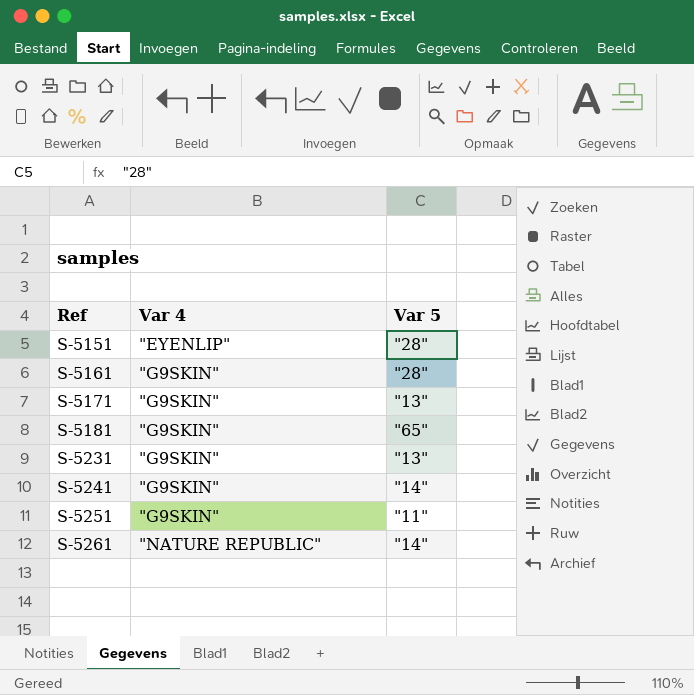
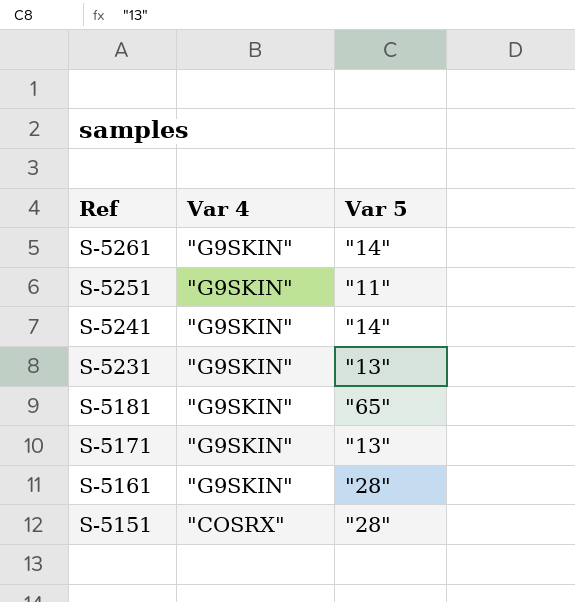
row order: Ref ascending -> Ref descending
S-5261 | Var 4: "NATURE REPUBLIC" -> "G9SKIN"
S-5151 | Var 4: "EYENLIP" -> "COSRX"

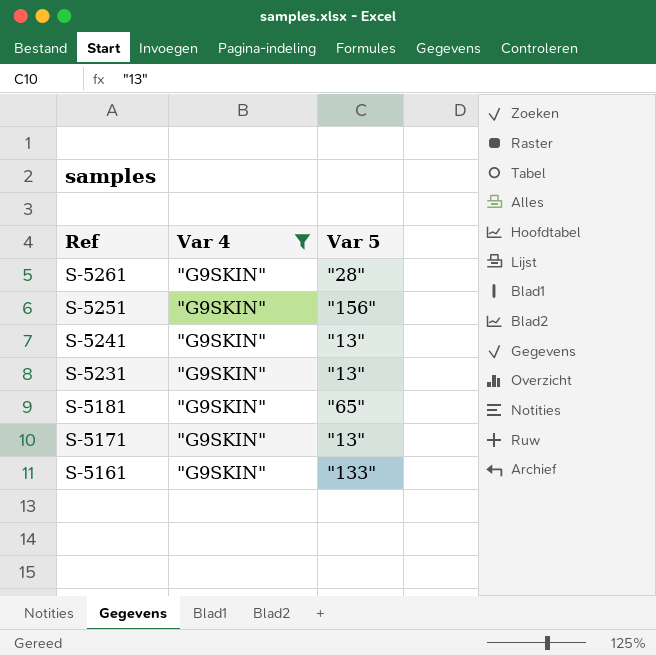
filter: none -> Var 4 = "G9SKIN"
S-5261 | Var 5: "14" -> "28"
S-5251 | Var 5: "11" -> "156"
S-5241 | Var 5: "14" -> "13"
S-5161 | Var 5: "28" -> "133"

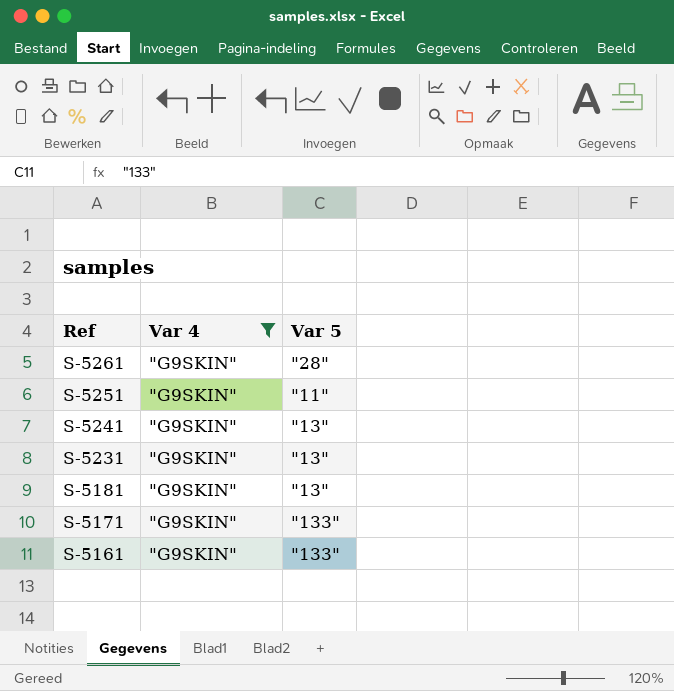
S-5251 | Var 5: "156" -> "11"
S-5181 | Var 5: "65" -> "13"
S-5171 | Var 5: "13" -> "133"

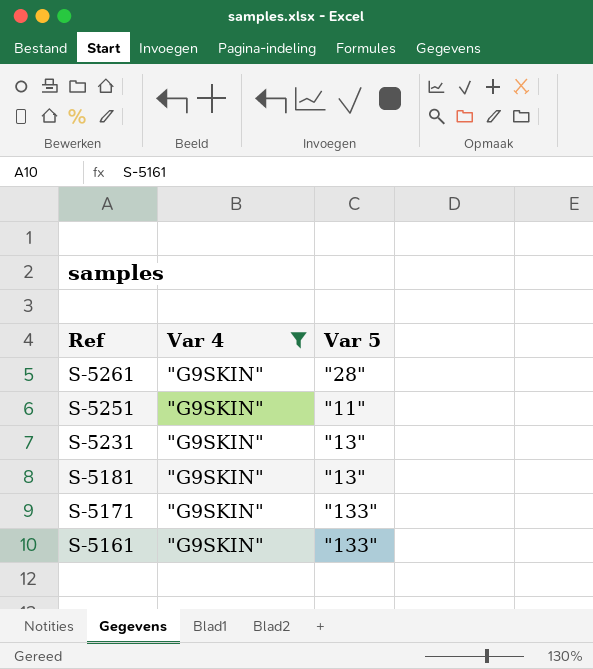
row S-5241: "G9SKIN" | "13" -> none

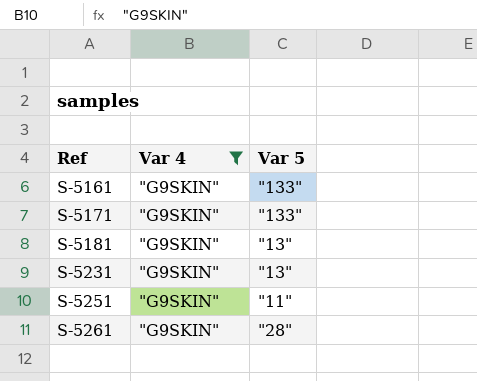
row order: Ref descending -> Ref ascending

